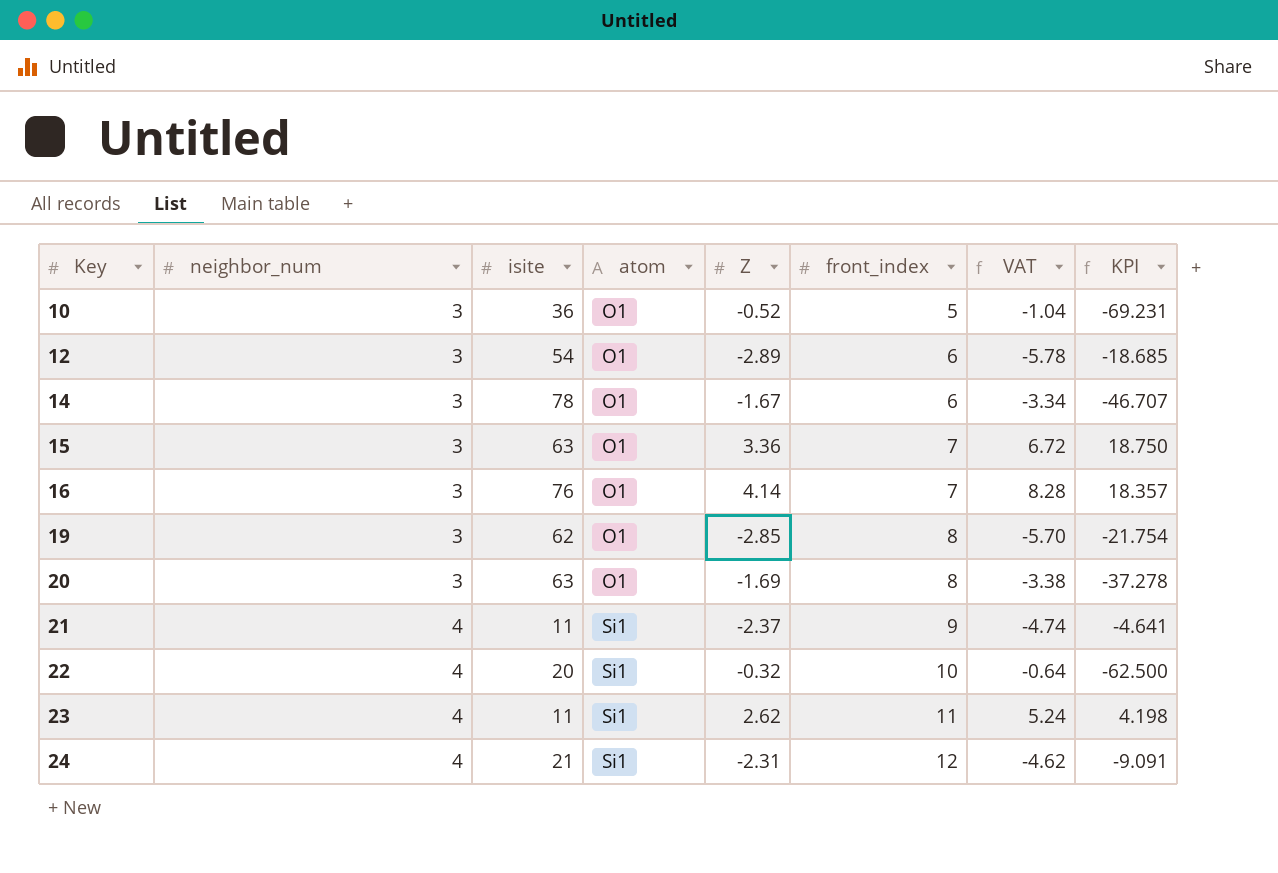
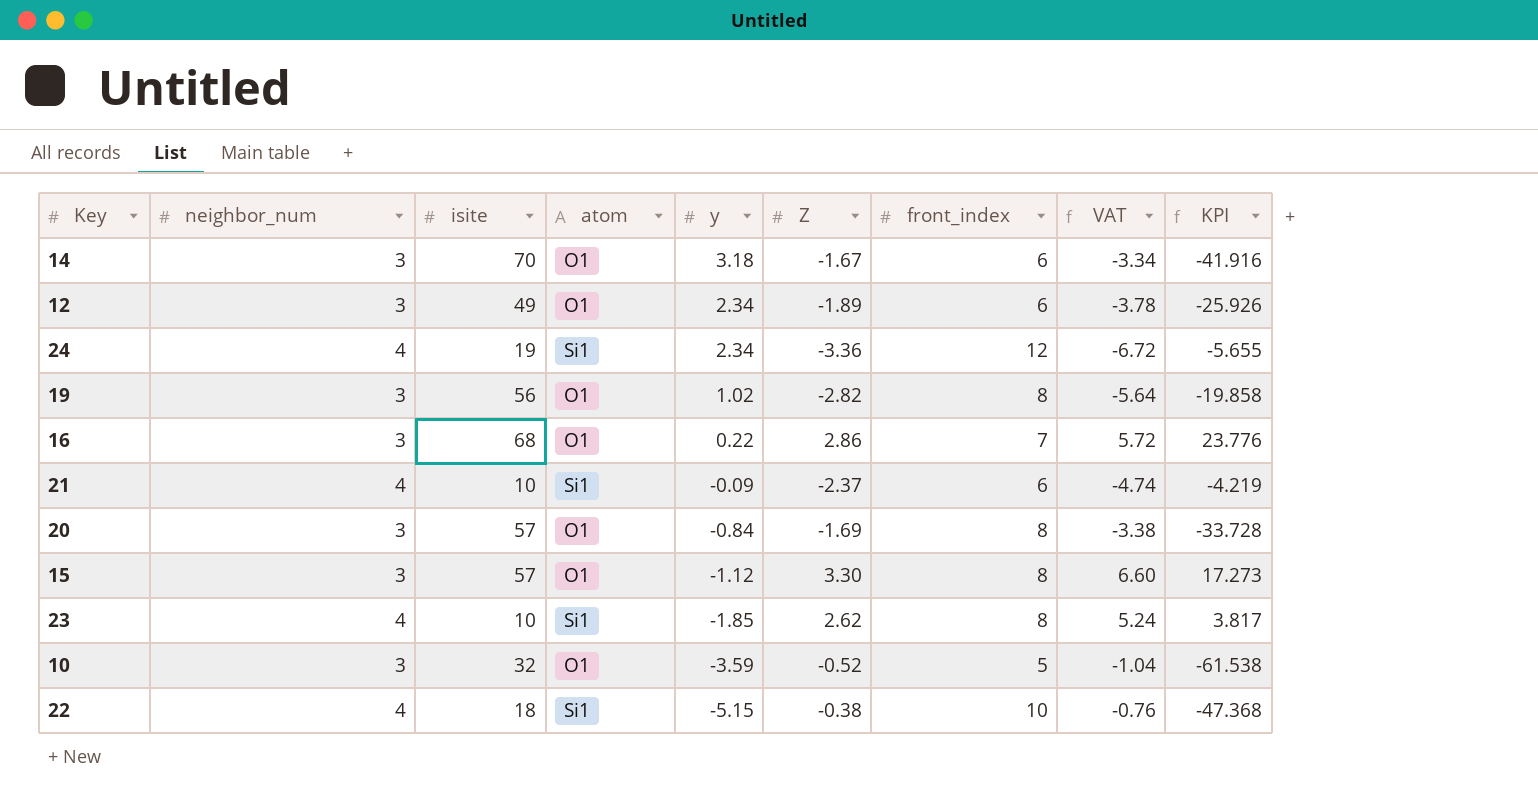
row order: Key ascending -> y descending
column y | position: none -> 5
14 | isite: 78 -> 70
14 | KPI: -46.707 -> -41.916
12 | isite: 54 -> 49
12 | Z: -2.89 -> -1.89
12 | VAT: -5.78 -> -3.78
12 | KPI: -18.685 -> -25.926
24 | isite: 21 -> 19
24 | Z: -2.31 -> -3.36
24 | VAT: -4.62 -> -6.72
24 | KPI: -9.091 -> -5.655
19 | isite: 62 -> 56
19 | Z: -2.85 -> -2.82
19 | VAT: -5.70 -> -5.64
19 | KPI: -21.754 -> -19.858
16 | isite: 76 -> 68
16 | Z: 4.14 -> 2.86
16 | VAT: 8.28 -> 5.72
16 | KPI: 18.357 -> 23.776
21 | isite: 11 -> 10
21 | front_index: 9 -> 6
21 | KPI: -4.641 -> -4.219
20 | isite: 63 -> 57
20 | KPI: -37.278 -> -33.728
15 | isite: 63 -> 57
15 | Z: 3.36 -> 3.30
15 | front_index: 7 -> 8
15 | VAT: 6.72 -> 6.60
15 | KPI: 18.750 -> 17.273
23 | isite: 11 -> 10
23 | front_index: 11 -> 8
23 | KPI: 4.198 -> 3.817
10 | isite: 36 -> 32
10 | KPI: -69.231 -> -61.538
22 | isite: 20 -> 18
22 | Z: -0.32 -> -0.38
22 | VAT: -0.64 -> -0.76
22 | KPI: -62.500 -> -47.368

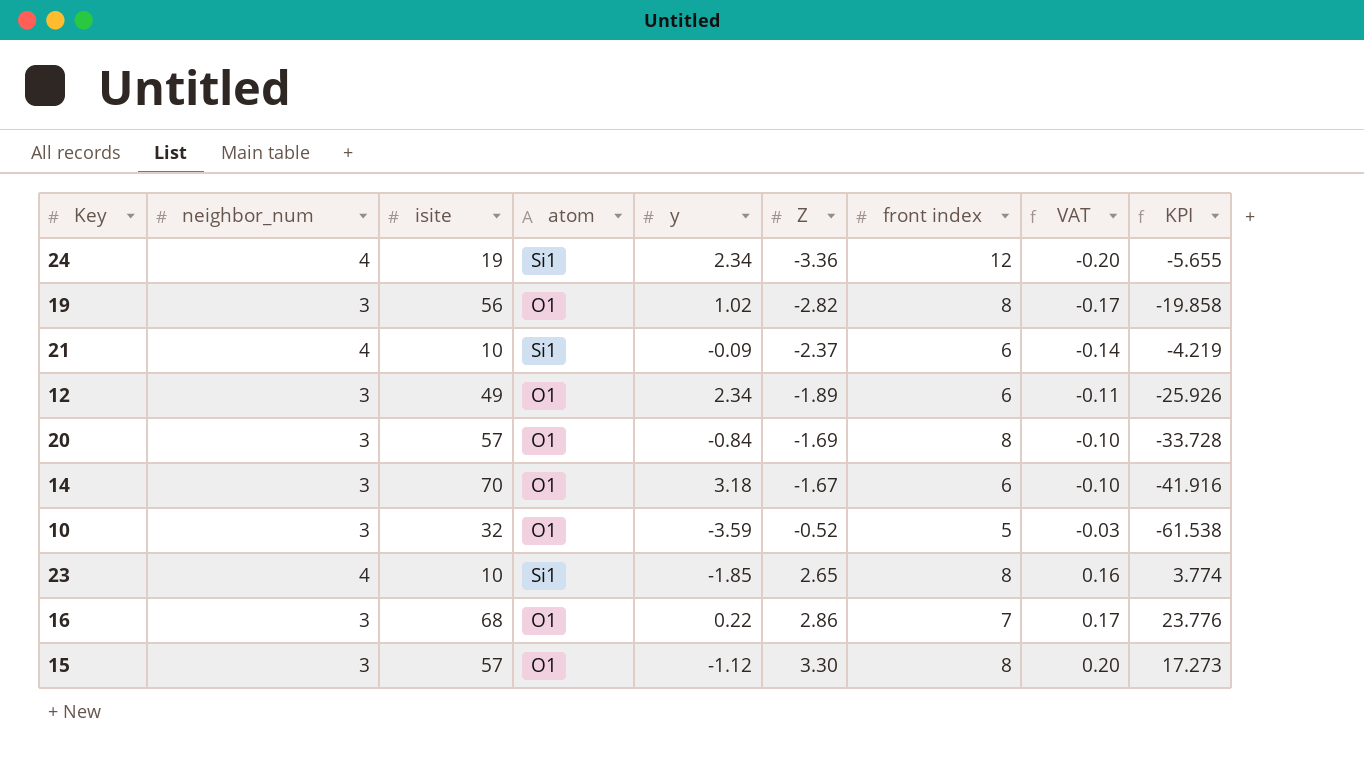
row order: y descending -> Z ascending
column name: front_index -> front index
column VAT | formula: [Z] * 2 -> [Z] * 0.06
row 22: 4 | 18 | Si1 | -5.15 | -0.38 | 10 | -0.76 | -47.368 -> none
23 | Z: 2.62 -> 2.65
23 | KPI: 3.817 -> 3.774

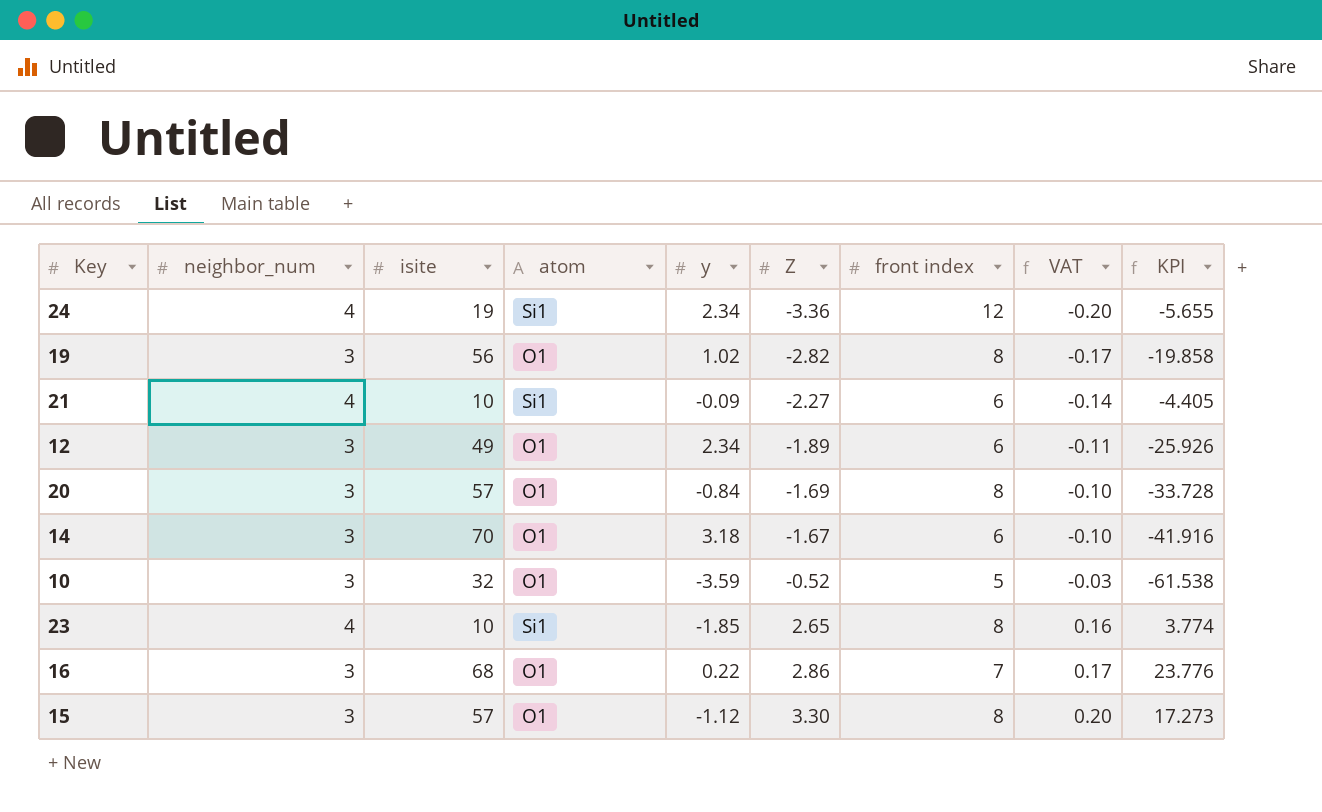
21 | Z: -2.37 -> -2.27
21 | KPI: -4.219 -> -4.405

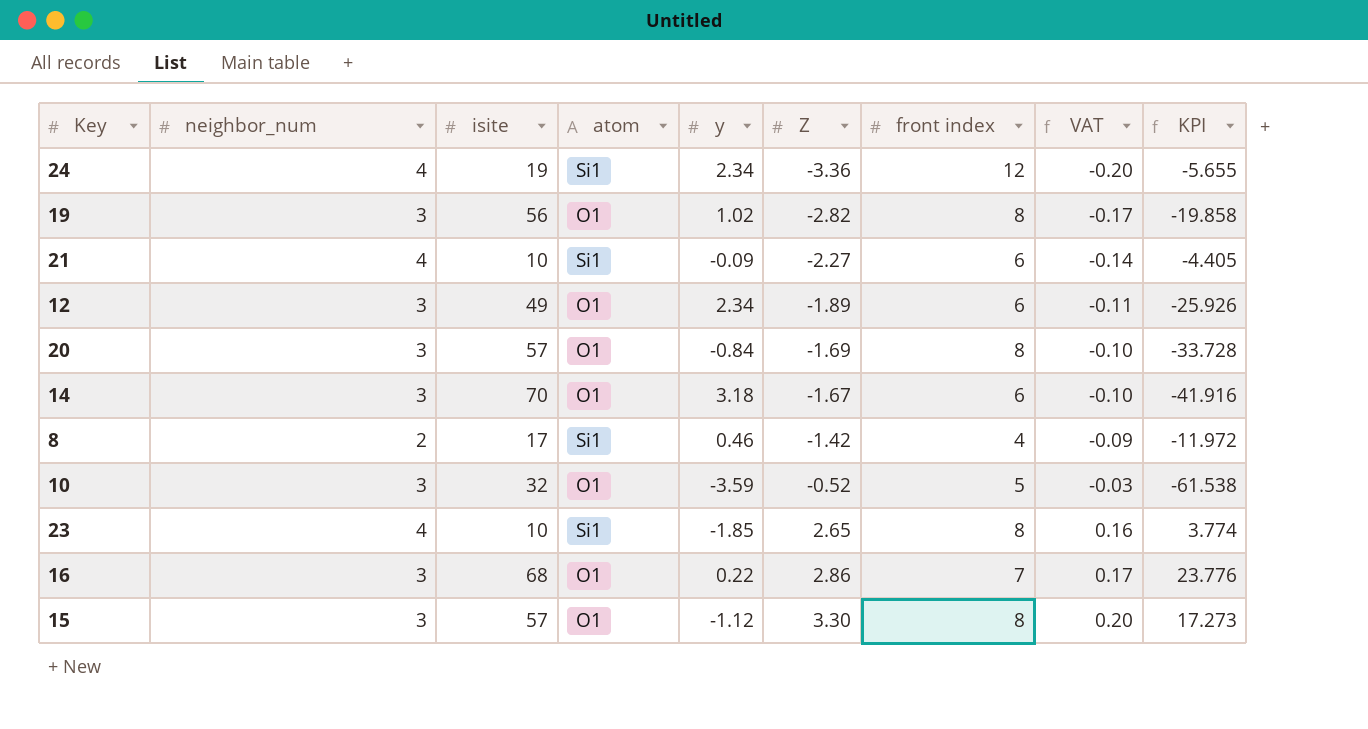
row 8: none -> 2 | 17 | Si1 | 0.46 | -1.42 | 4 | -0.09 | -11.972

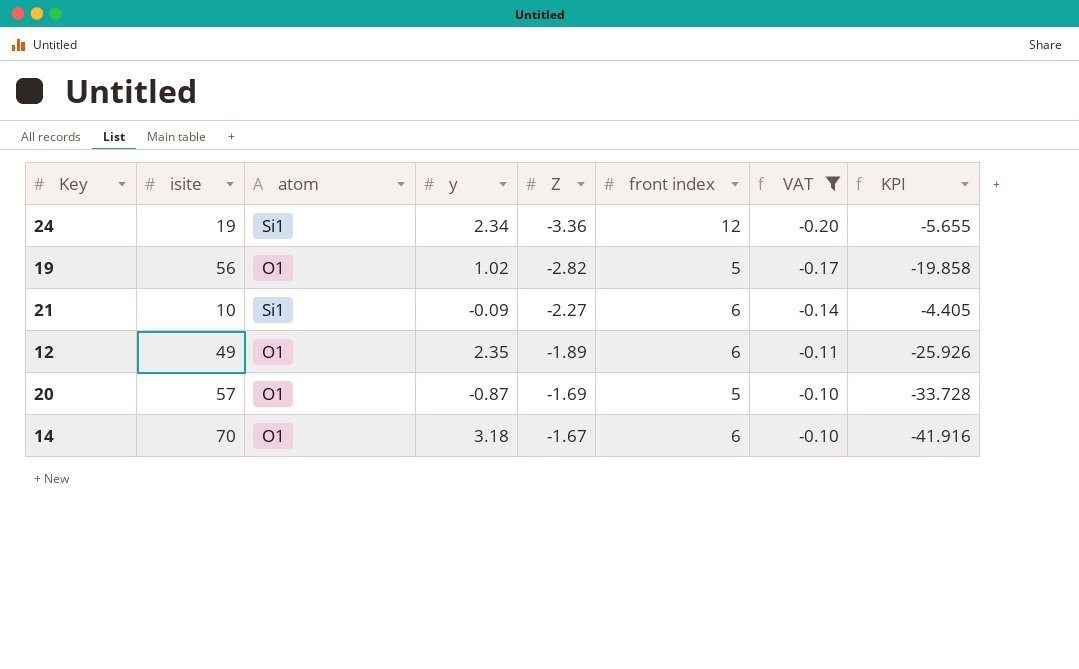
filter: none -> VAT <= -0.10
column neighbor_num | position: 2 -> none
19 | front index: 8 -> 5
12 | y: 2.34 -> 2.35
20 | y: -0.84 -> -0.87
20 | front index: 8 -> 5

